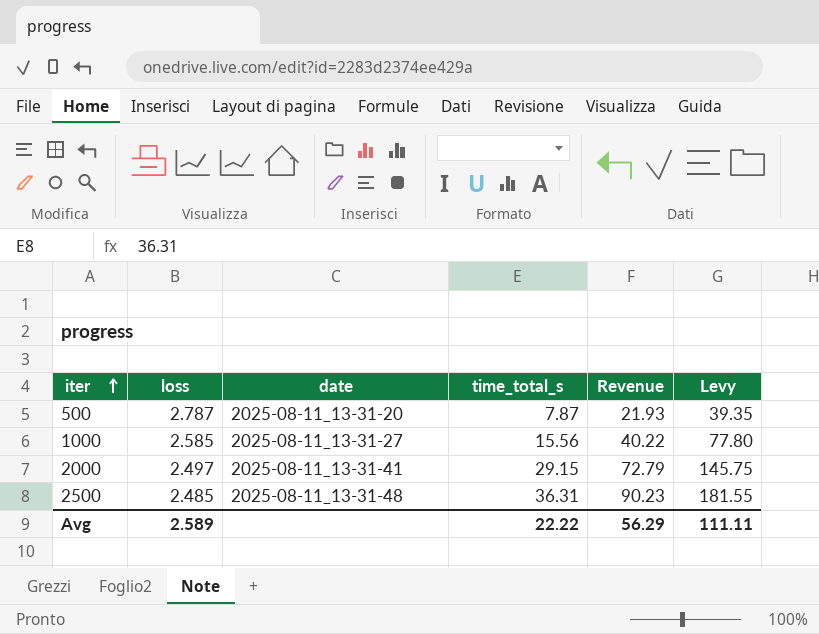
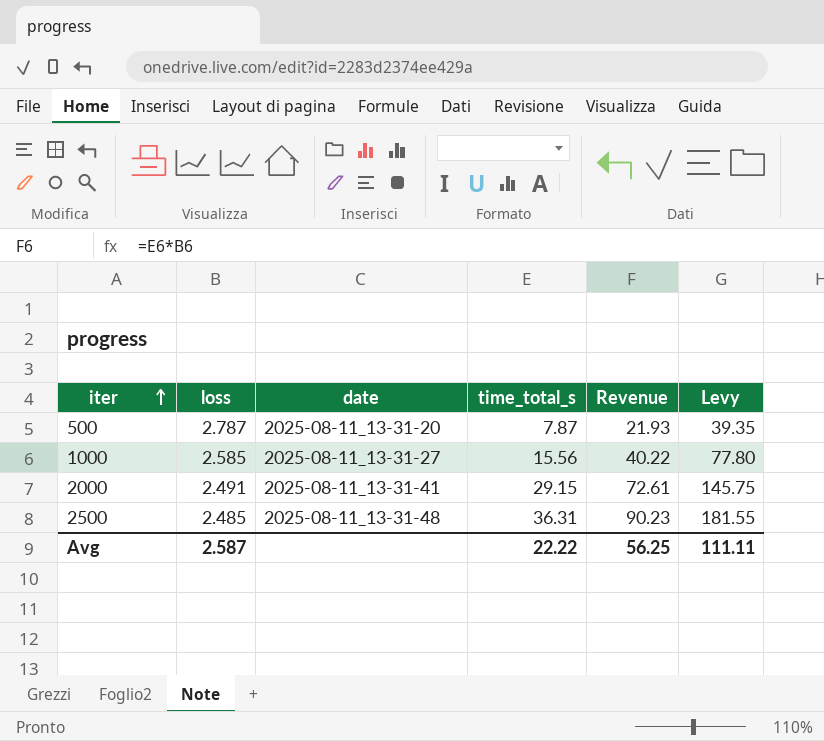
2000 | loss: 2.497 -> 2.491
2000 | Revenue: 72.79 -> 72.61
Avg | loss: 2.589 -> 2.587
Avg | Revenue: 56.29 -> 56.25

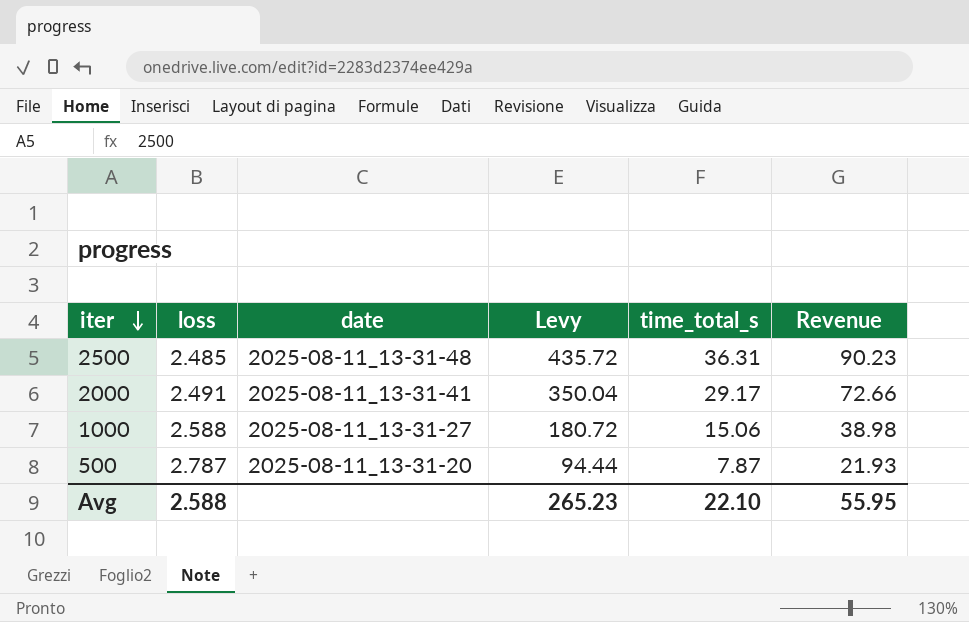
row order: iter ascending -> iter descending
column Levy | formula: [time_total_s] * 5 -> [time_total_s] * 12
column Levy | position: 6 -> 4
2000 | time_total_s: 29.15 -> 29.17
2000 | Revenue: 72.61 -> 72.66
1000 | loss: 2.585 -> 2.588
1000 | time_total_s: 15.56 -> 15.06
1000 | Revenue: 40.22 -> 38.98
Avg | loss: 2.587 -> 2.588
Avg | Levy: 111.11 -> 265.23
Avg | time_total_s: 22.22 -> 22.10
Avg | Revenue: 56.25 -> 55.95

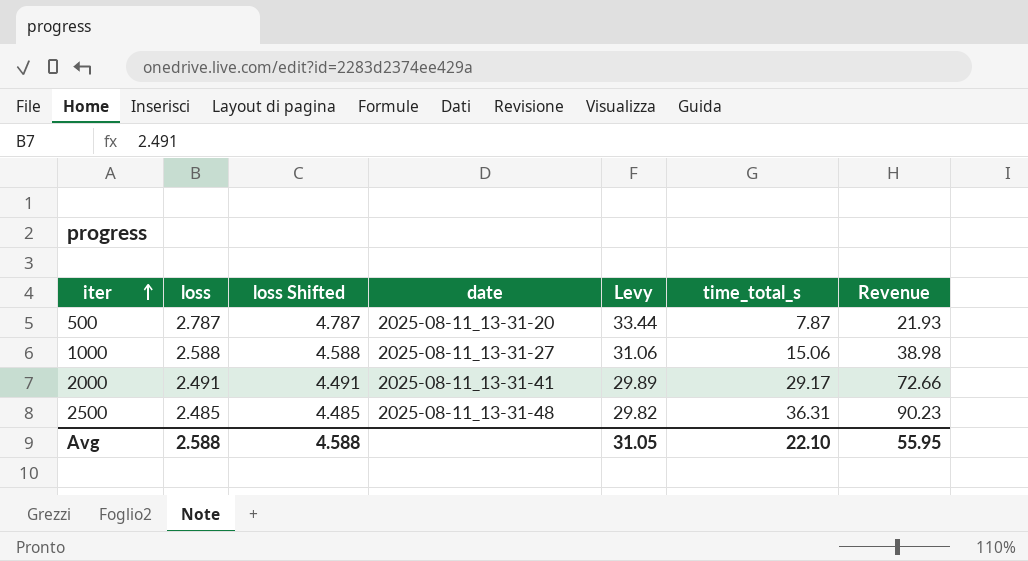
row order: iter descending -> iter ascending
column loss Shifted | formula: none -> [loss] + 2
column Levy | formula: [time_total_s] * 12 -> [loss] * 12
Avg | Levy: 265.23 -> 31.05

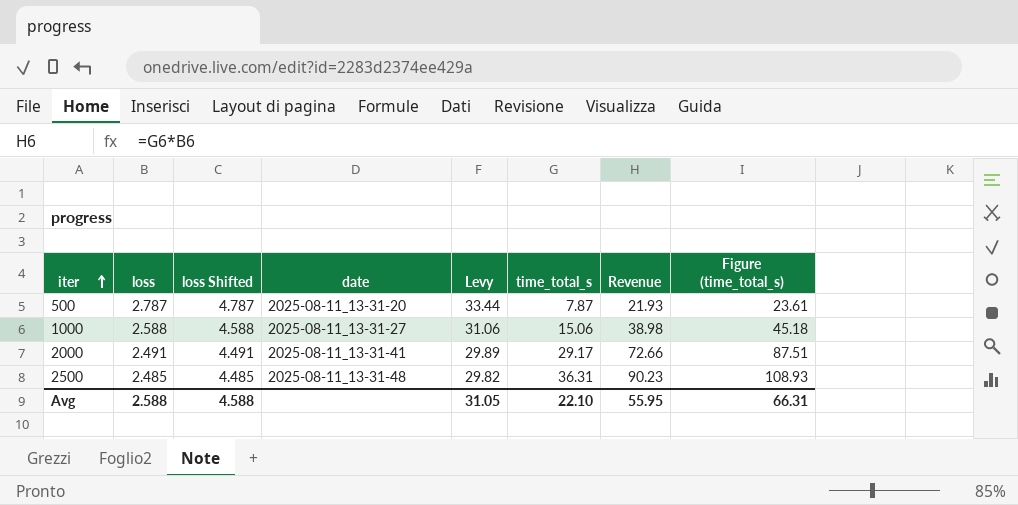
column Figure (time_total_s) | formula: none -> [time_total_s] * 3

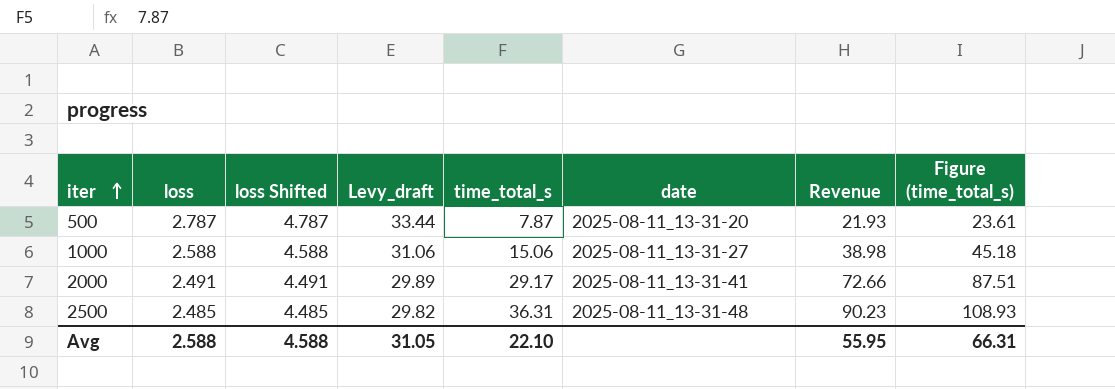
column name: Levy -> Levy_draft
column date | position: 4 -> 6

